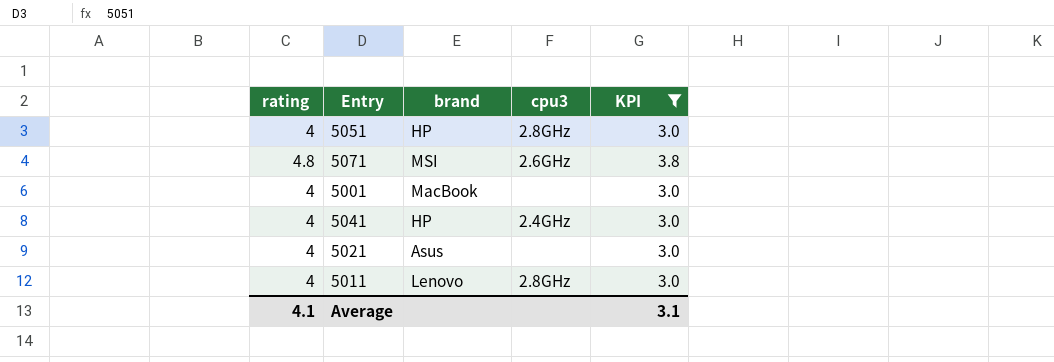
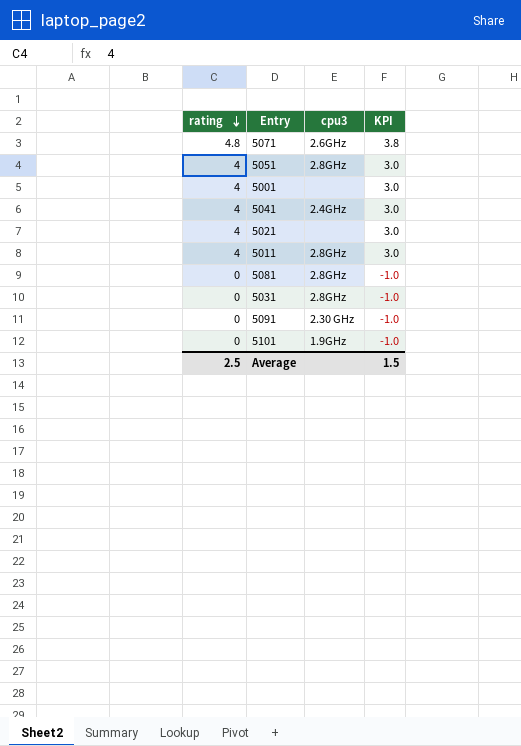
filter: KPI != -1.0 -> none
row order: none -> rating descending
column brand | position: 3 -> none
Average | rating: 4.1 -> 2.5
Average | KPI: 3.1 -> 1.5

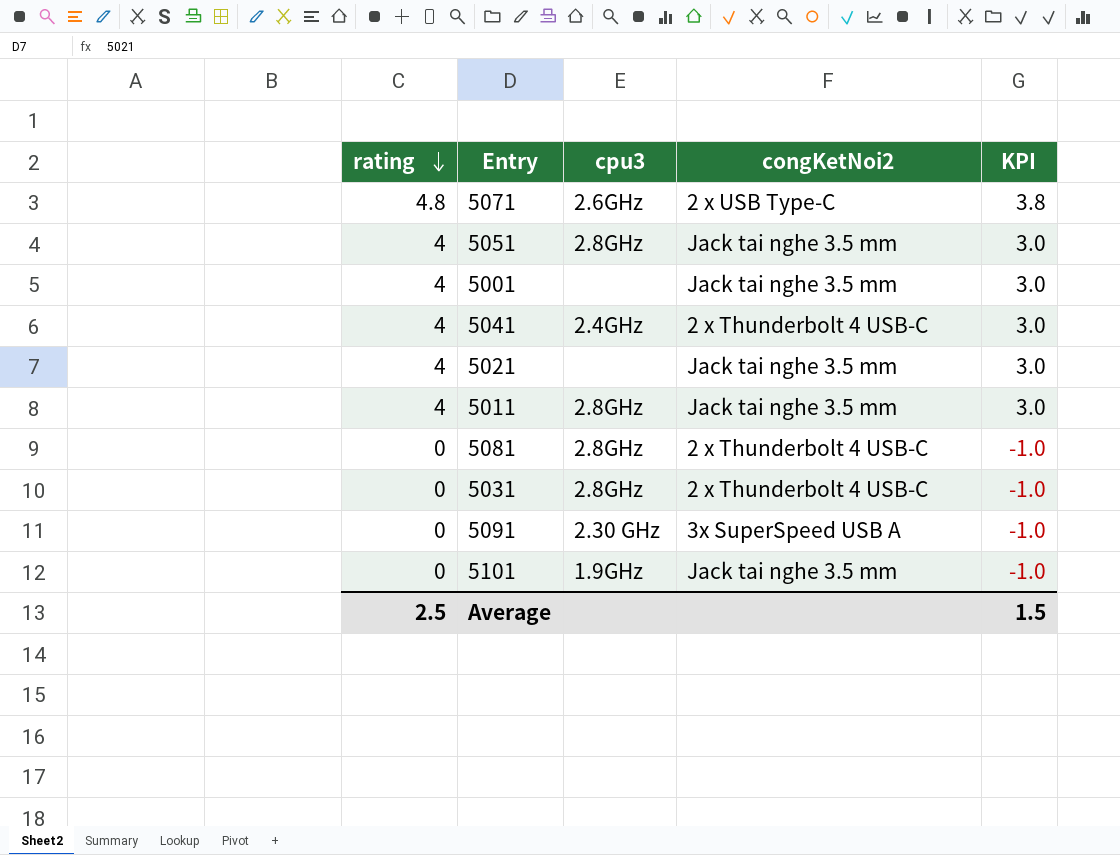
column congKetNoi2 | position: none -> 4

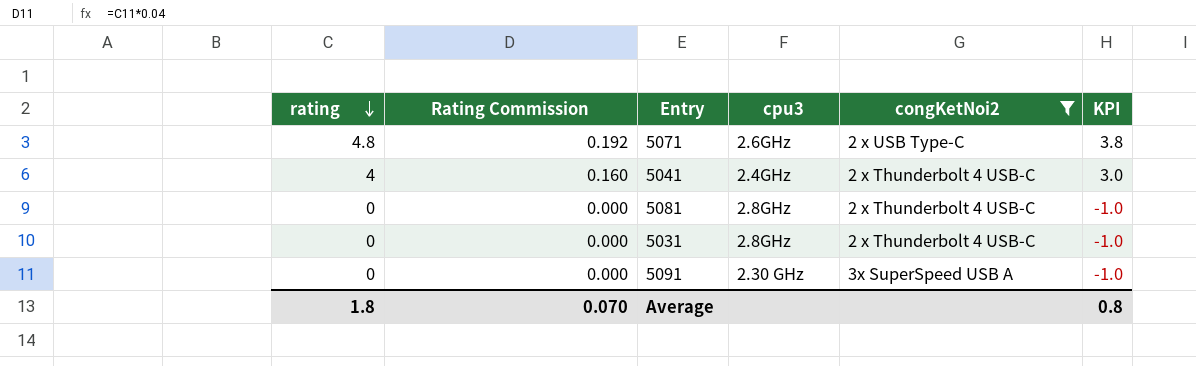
filter: none -> congKetNoi2 != Jack tai nghe 3.5 mm
column Rating Commission | formula: none -> [rating] * 0.04
Average | rating: 2.5 -> 1.8
Average | KPI: 1.5 -> 0.8

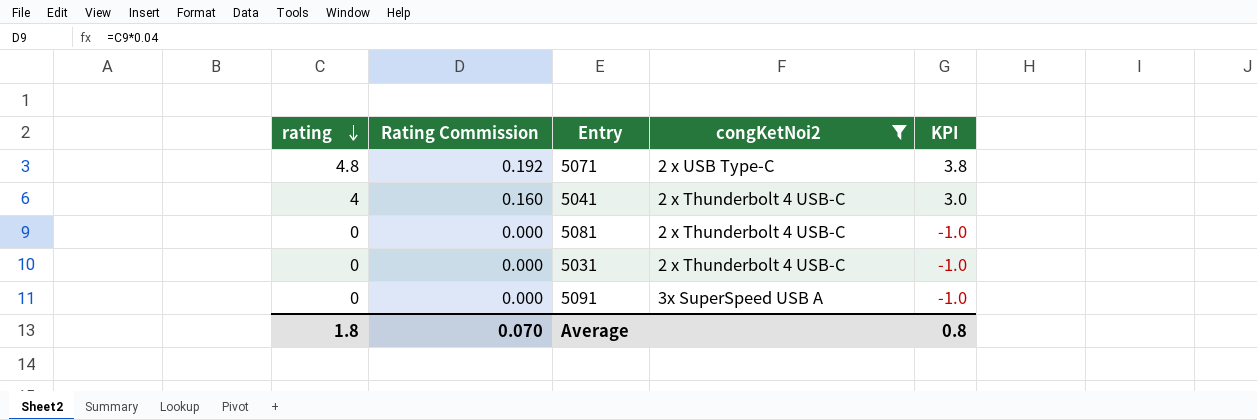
column cpu3 | position: 4 -> none

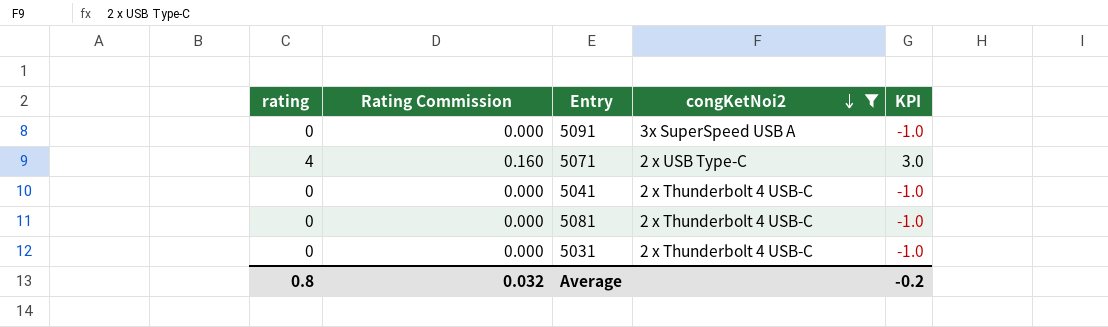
row order: rating descending -> congKetNoi2 descending
5071 | rating: 4.8 -> 4
5071 | Rating Commission: 0.192 -> 0.160
5071 | KPI: 3.8 -> 3.0
5041 | rating: 4 -> 0
5041 | Rating Commission: 0.160 -> 0.000
5041 | KPI: 3.0 -> -1.0
Average | rating: 1.8 -> 0.8
Average | Rating Commission: 0.070 -> 0.032
Average | KPI: 0.8 -> -0.2

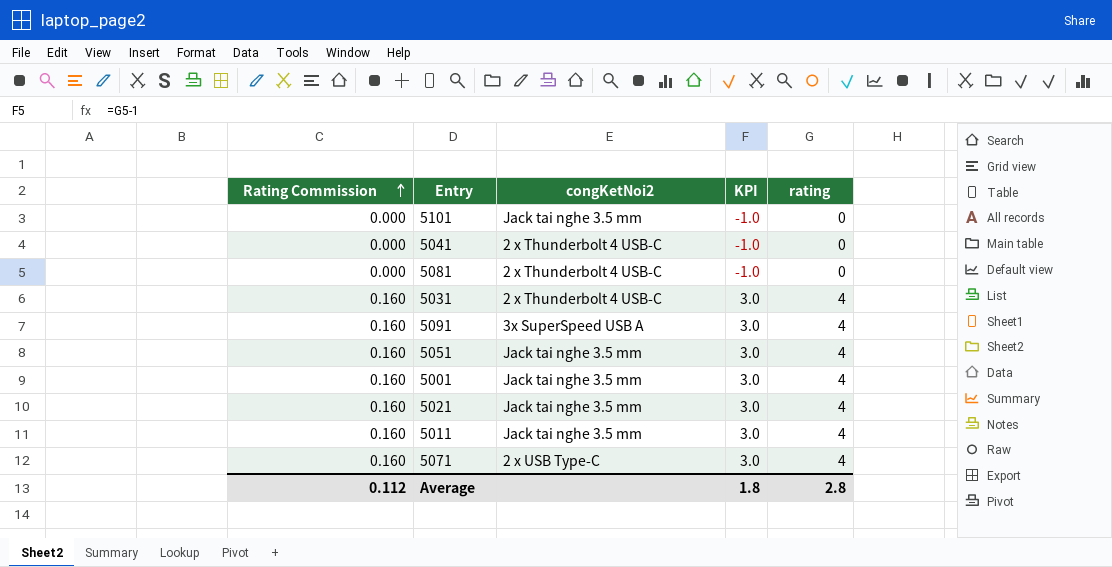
filter: congKetNoi2 != Jack tai nghe 3.5 mm -> none
row order: congKetNoi2 descending -> Rating Commission ascending
column rating | position: 1 -> 5
5031 | Rating Commission: 0.000 -> 0.160
5031 | KPI: -1.0 -> 3.0
5031 | rating: 0 -> 4
5091 | Rating Commission: 0.000 -> 0.160
5091 | KPI: -1.0 -> 3.0
5091 | rating: 0 -> 4
Average | Rating Commission: 0.032 -> 0.112
Average | KPI: -0.2 -> 1.8
Average | rating: 0.8 -> 2.8

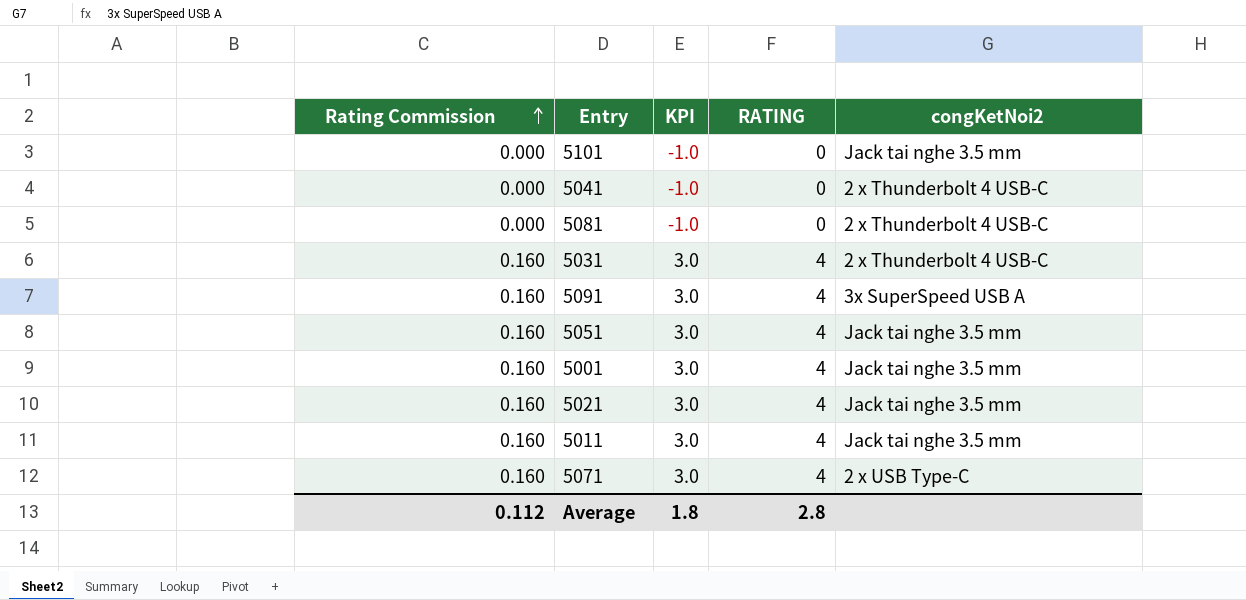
column name: rating -> RATING
column congKetNoi2 | position: 3 -> 5

